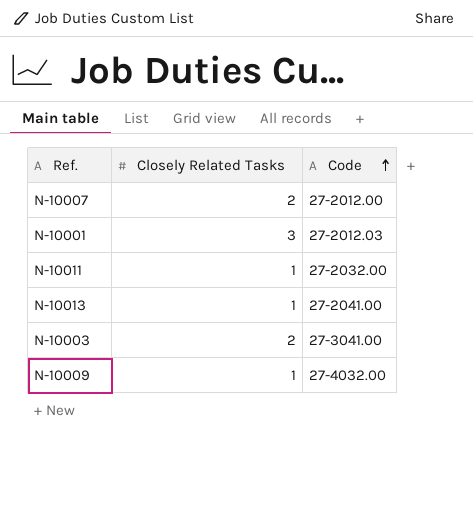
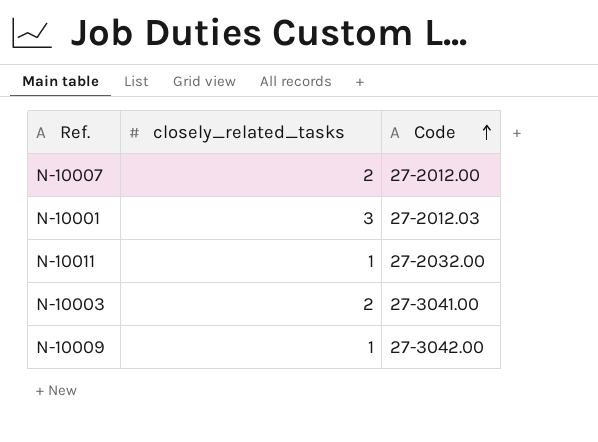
column name: Closely Related Tasks -> closely_related_tasks
row N-10013: 1 | 27-2041.00 -> none
N-10009 | Code: 27-4032.00 -> 27-3042.00

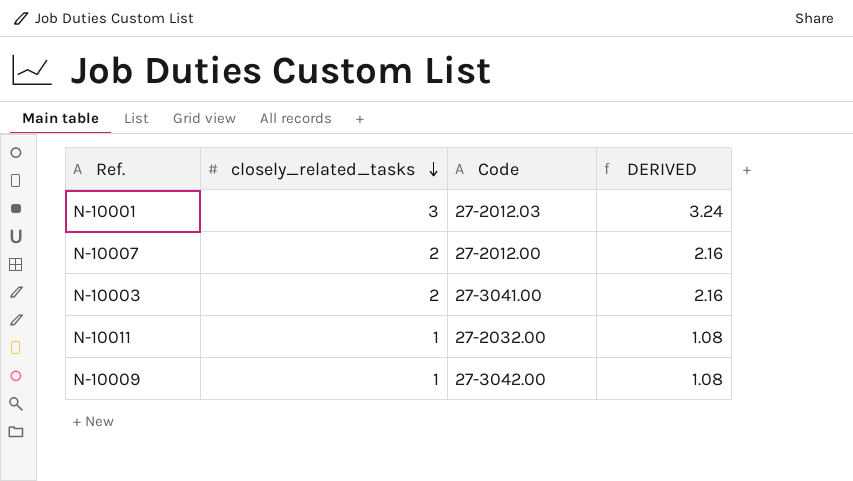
row order: Code ascending -> closely_related_tasks descending
column DERIVED | formula: none -> [closely_related_tasks] * 1.08

